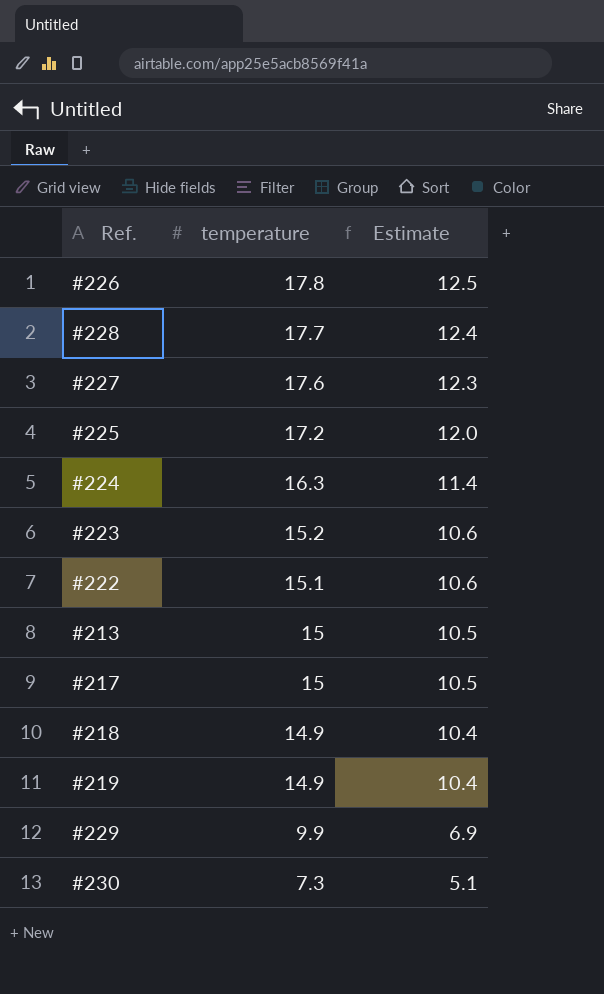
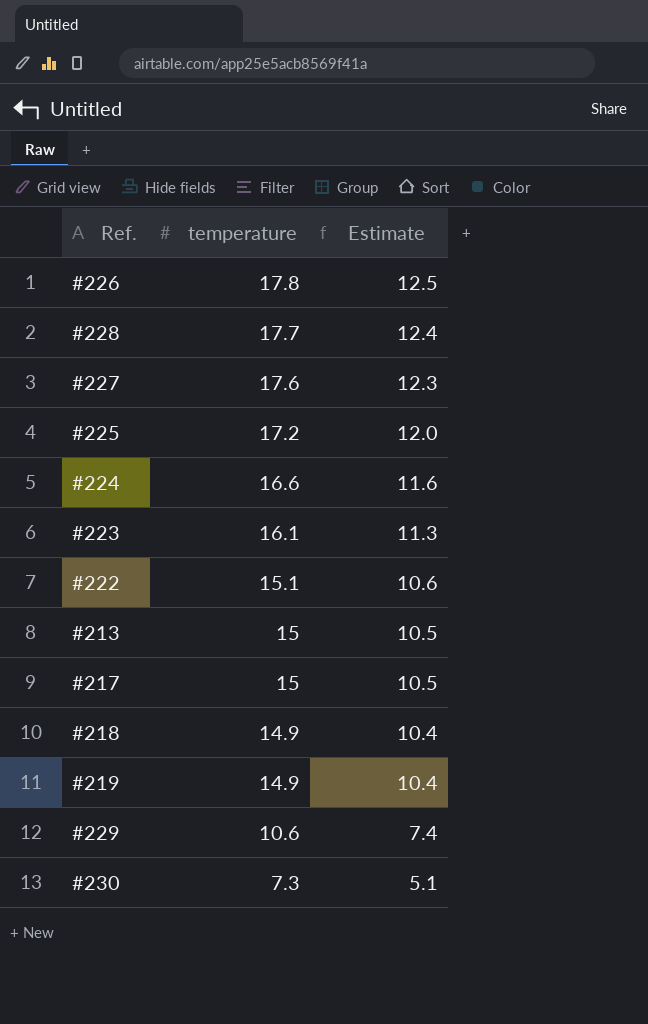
#224 | temperature: 16.3 -> 16.6
#224 | Estimate: 11.4 -> 11.6
#223 | temperature: 15.2 -> 16.1
#223 | Estimate: 10.6 -> 11.3
#229 | temperature: 9.9 -> 10.6
#229 | Estimate: 6.9 -> 7.4

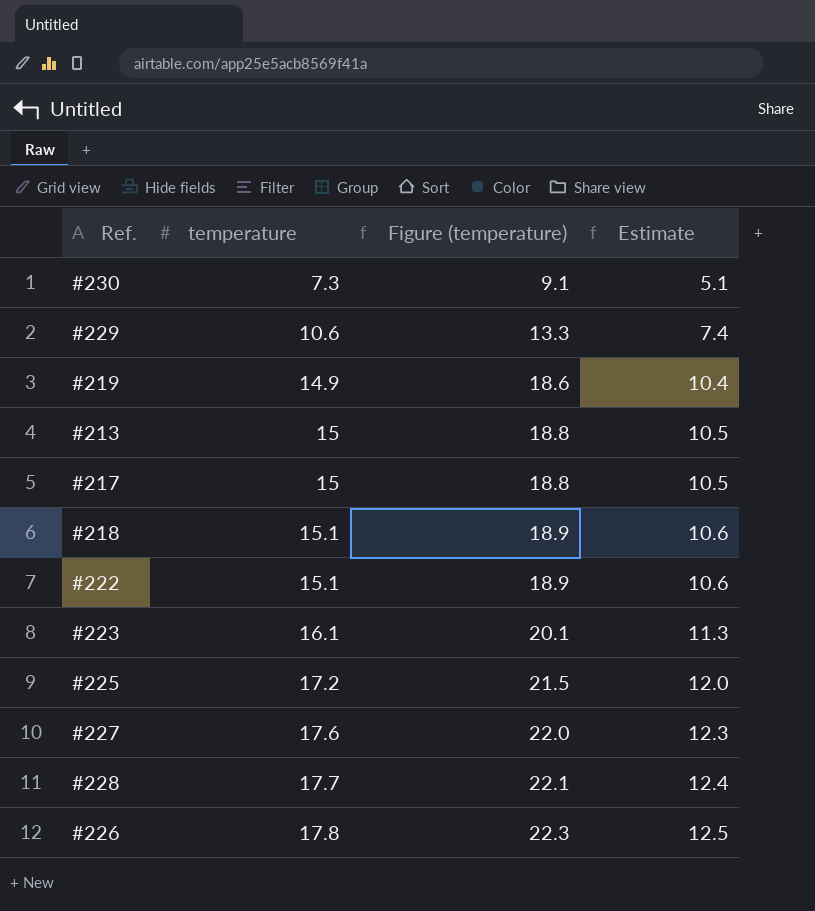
row order: temperature descending -> temperature ascending
column Figure (temperature) | formula: none -> [temperature] * 1.25
row #224: 16.6 | 11.6 -> none
#218 | temperature: 14.9 -> 15.1
#218 | Estimate: 10.4 -> 10.6

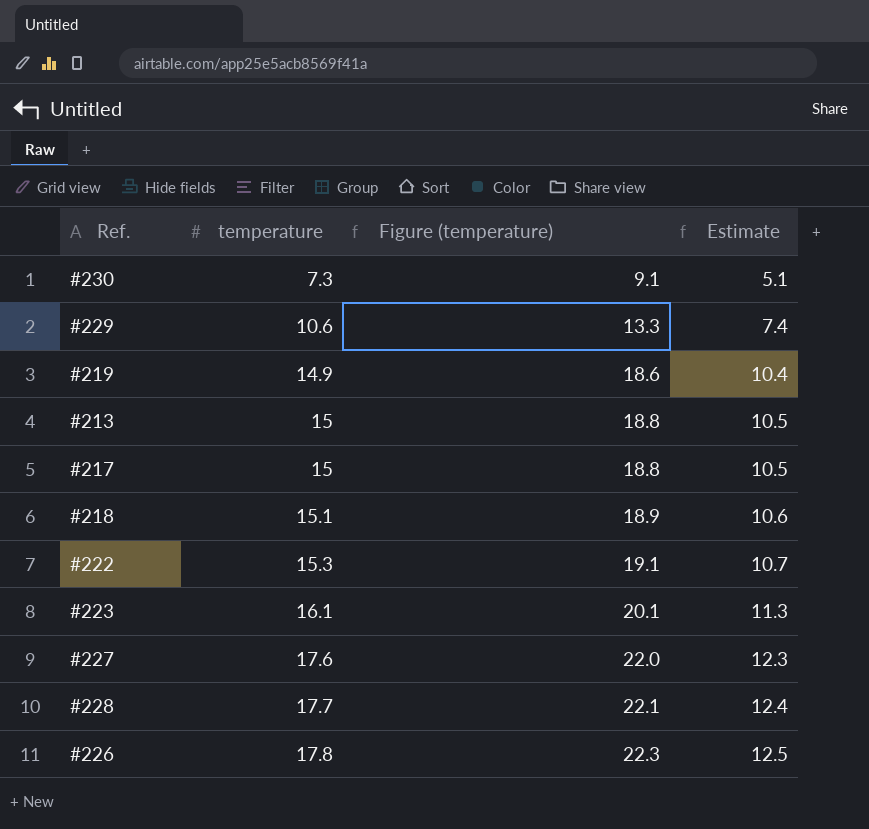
row #225: 17.2 | 21.5 | 12.0 -> none
#222 | temperature: 15.1 -> 15.3
#222 | Figure (temperature): 18.9 -> 19.1
#222 | Estimate: 10.6 -> 10.7

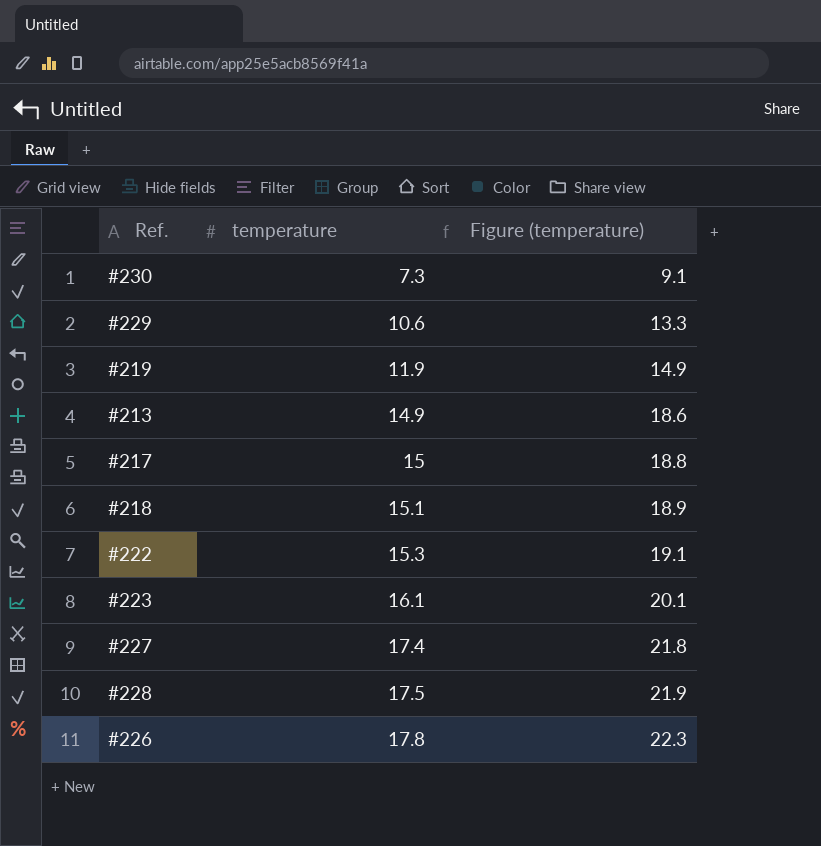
column Estimate | formula: [temperature] * 0.7 -> none
#219 | temperature: 14.9 -> 11.9
#219 | Figure (temperature): 18.6 -> 14.9
#213 | temperature: 15 -> 14.9
#213 | Figure (temperature): 18.8 -> 18.6
#227 | temperature: 17.6 -> 17.4
#227 | Figure (temperature): 22.0 -> 21.8
#228 | temperature: 17.7 -> 17.5
#228 | Figure (temperature): 22.1 -> 21.9

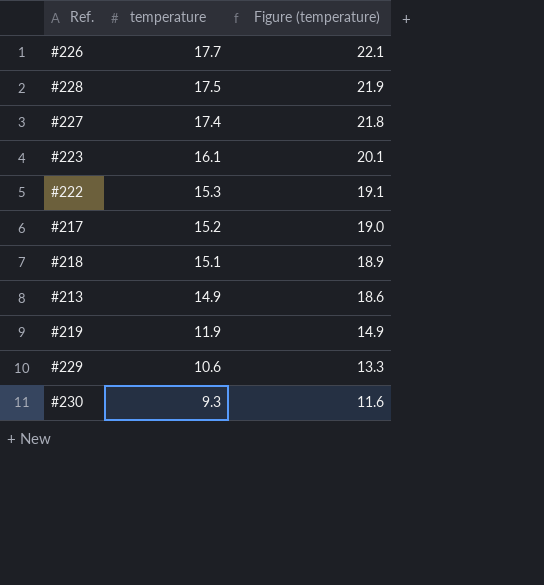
row order: temperature ascending -> temperature descending
#226 | temperature: 17.8 -> 17.7
#226 | Figure (temperature): 22.3 -> 22.1
#217 | temperature: 15 -> 15.2
#217 | Figure (temperature): 18.8 -> 19.0
#230 | temperature: 7.3 -> 9.3
#230 | Figure (temperature): 9.1 -> 11.6

